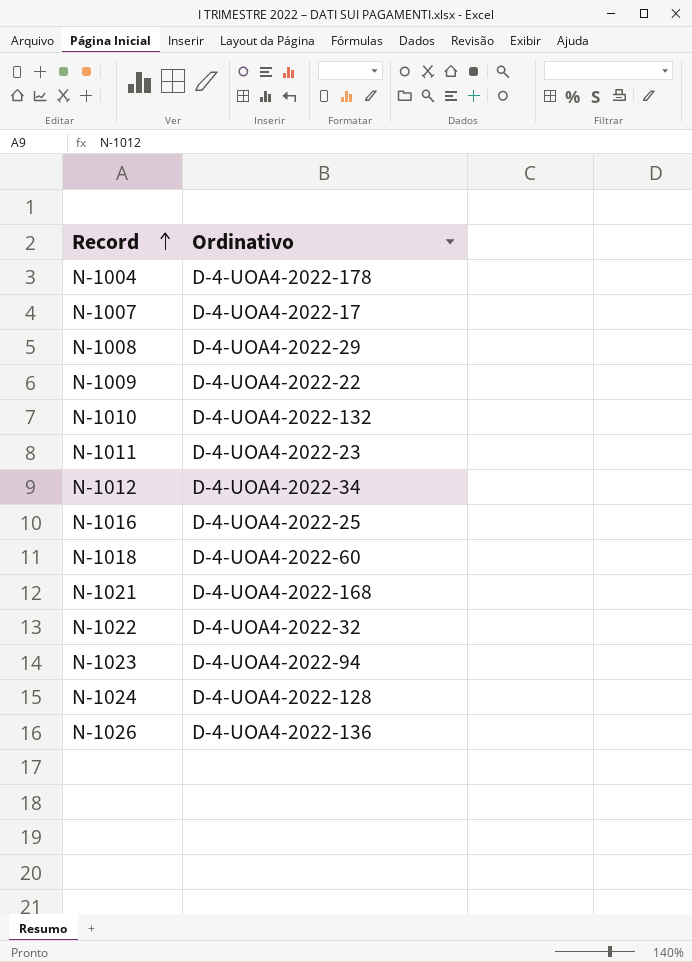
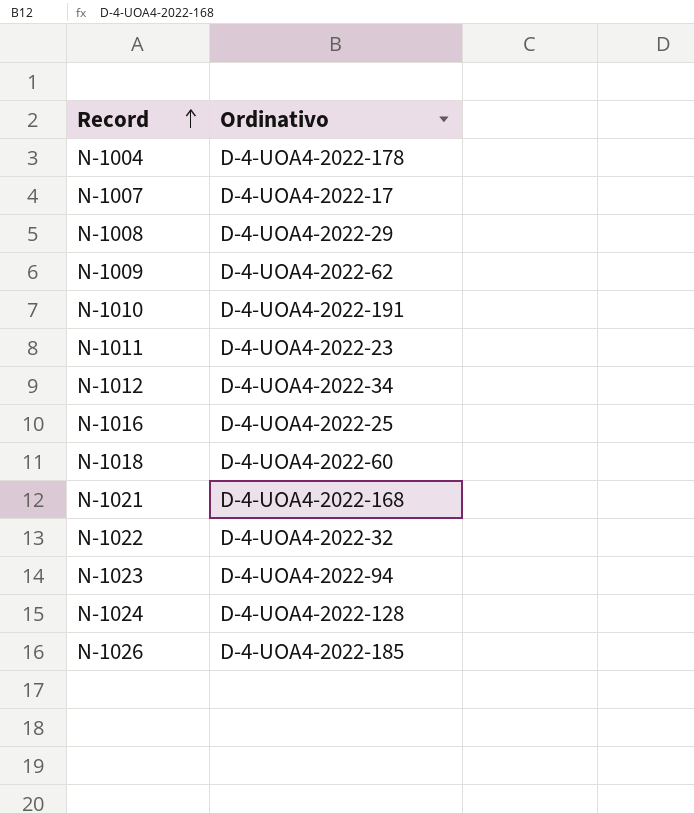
N-1009 | Ordinativo: D-4-UOA4-2022-22 -> D-4-UOA4-2022-62
N-1010 | Ordinativo: D-4-UOA4-2022-132 -> D-4-UOA4-2022-191
N-1026 | Ordinativo: D-4-UOA4-2022-136 -> D-4-UOA4-2022-185

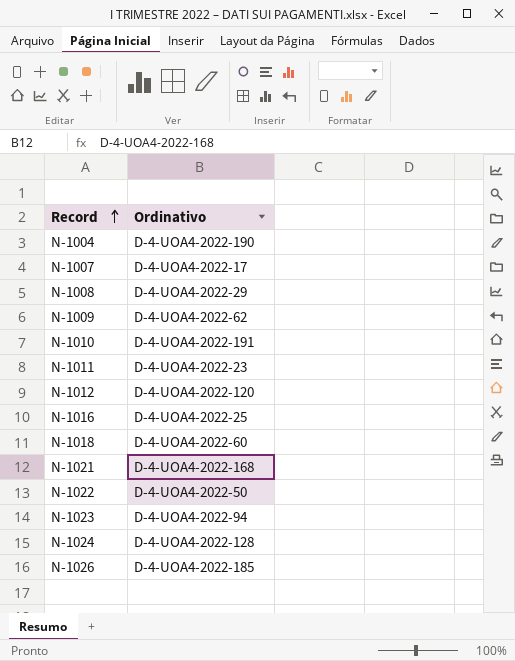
N-1004 | Ordinativo: D-4-UOA4-2022-178 -> D-4-UOA4-2022-190
N-1012 | Ordinativo: D-4-UOA4-2022-34 -> D-4-UOA4-2022-120
N-1022 | Ordinativo: D-4-UOA4-2022-32 -> D-4-UOA4-2022-50

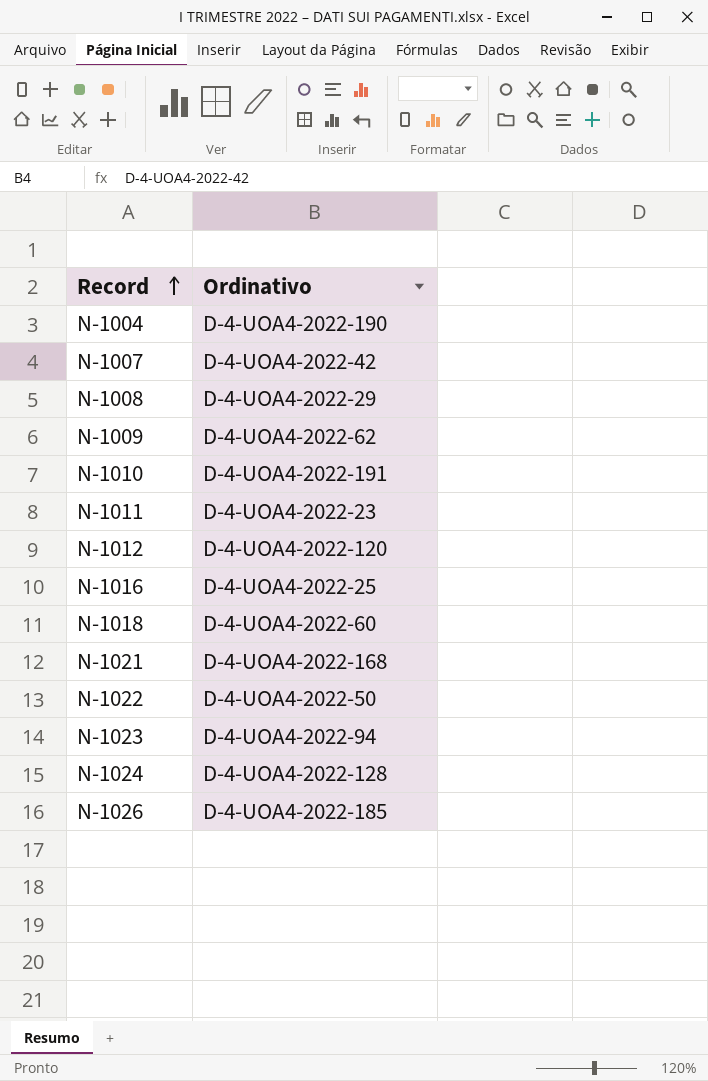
N-1007 | Ordinativo: D-4-UOA4-2022-17 -> D-4-UOA4-2022-42

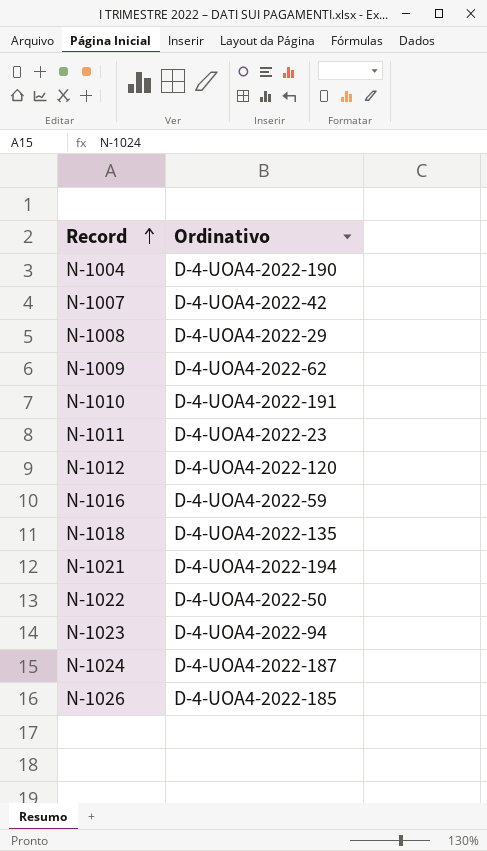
N-1016 | Ordinativo: D-4-UOA4-2022-25 -> D-4-UOA4-2022-59
N-1018 | Ordinativo: D-4-UOA4-2022-60 -> D-4-UOA4-2022-135
N-1021 | Ordinativo: D-4-UOA4-2022-168 -> D-4-UOA4-2022-194
N-1024 | Ordinativo: D-4-UOA4-2022-128 -> D-4-UOA4-2022-187

